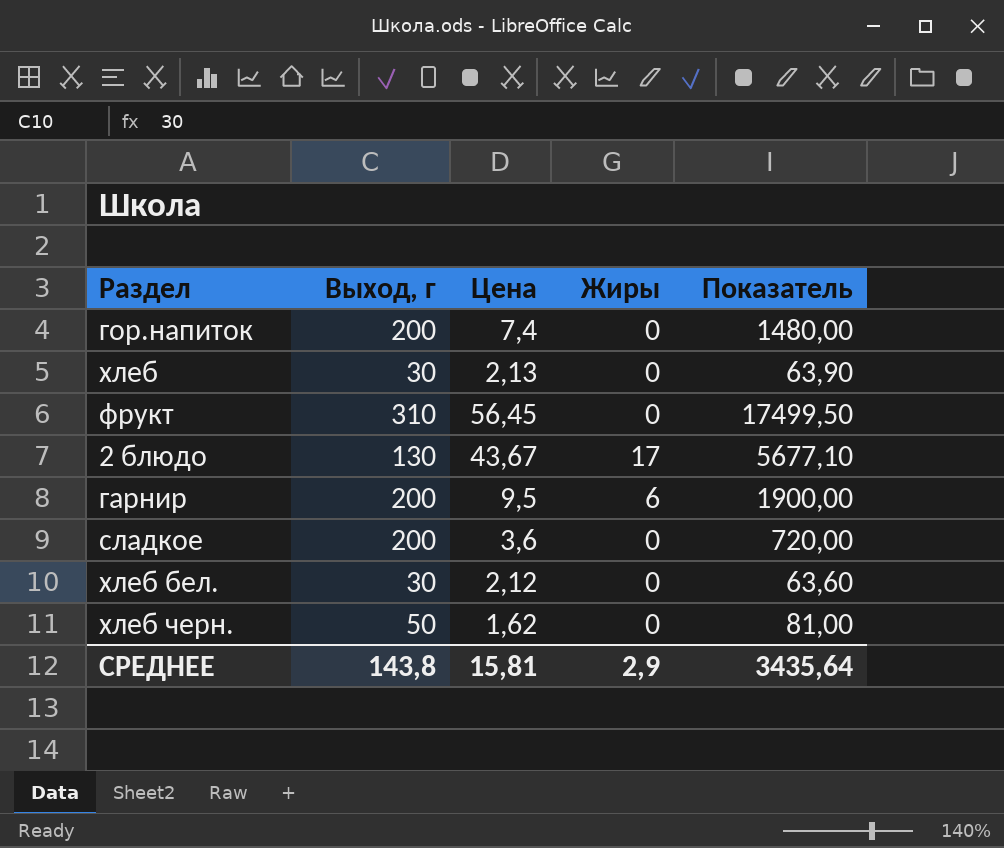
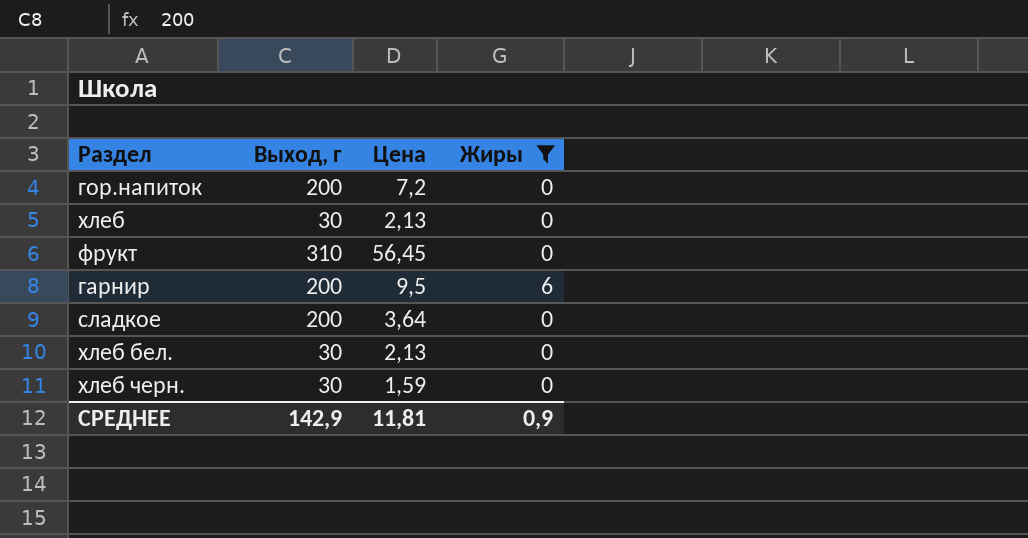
filter: none -> Жиры != 17
column Показатель | formula: [Выход, г] * [Цена] -> none
гор.напиток | Цена: 7,4 -> 7,2
сладкое | Цена: 3,6 -> 3,64
хлеб бел. | Цена: 2,12 -> 2,13
хлеб черн. | Выход, г: 50 -> 30
хлеб черн. | Цена: 1,62 -> 1,59
СРЕДНЕЕ | Выход, г: 143,8 -> 142,9
СРЕДНЕЕ | Цена: 15,81 -> 11,81
СРЕДНЕЕ | Жиры: 2,9 -> 0,9

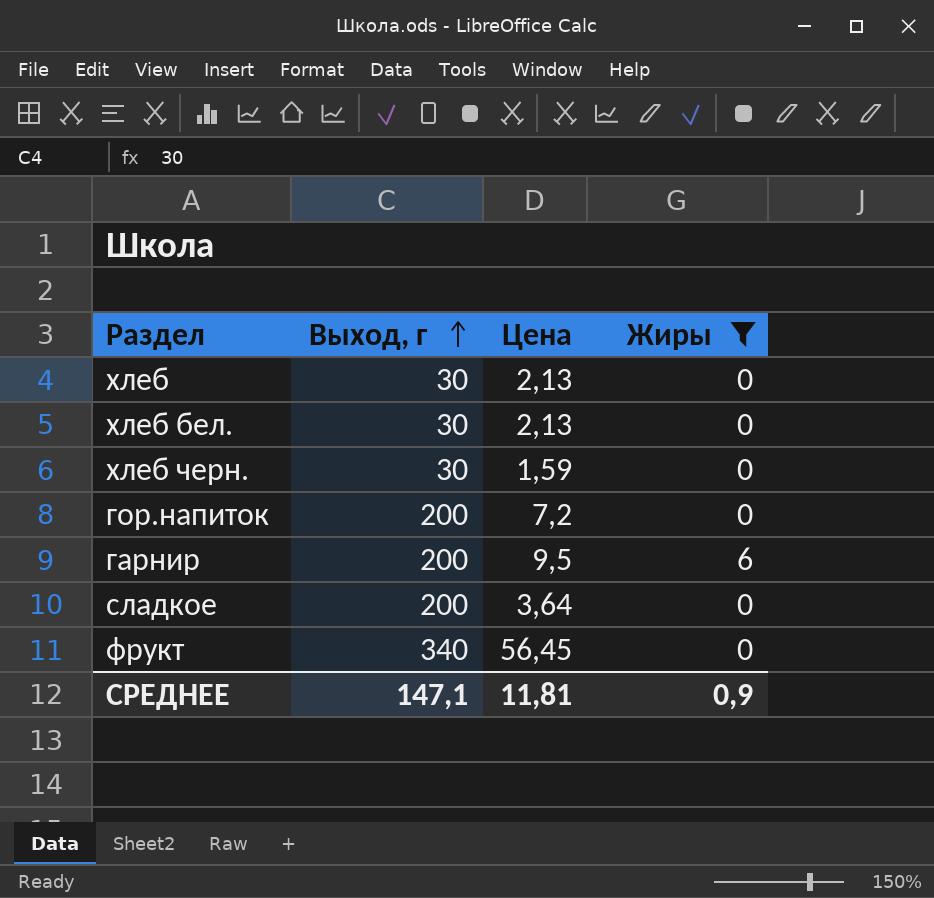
row order: none -> Выход, г ascending
фрукт | Выход, г: 310 -> 340
СРЕДНЕЕ | Выход, г: 142,9 -> 147,1

